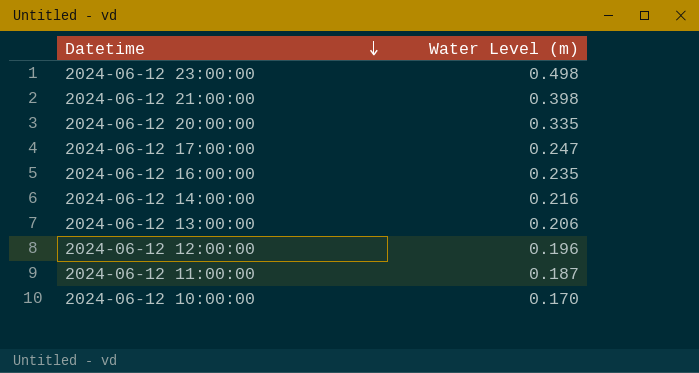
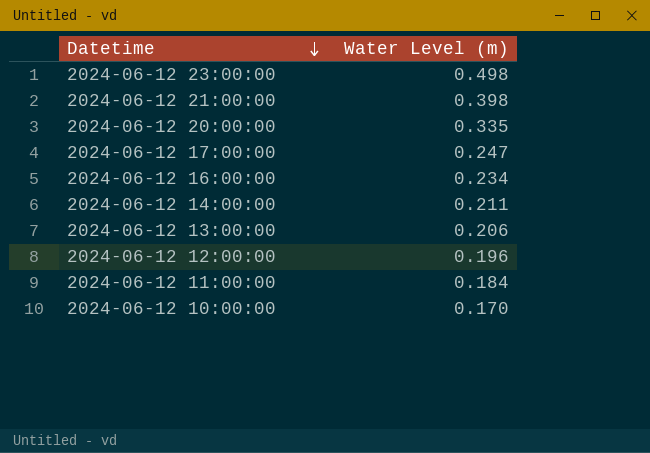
2024-06-12 16:00:00 | Water Level (m): 0.235 -> 0.234
2024-06-12 14:00:00 | Water Level (m): 0.216 -> 0.211
2024-06-12 11:00:00 | Water Level (m): 0.187 -> 0.184

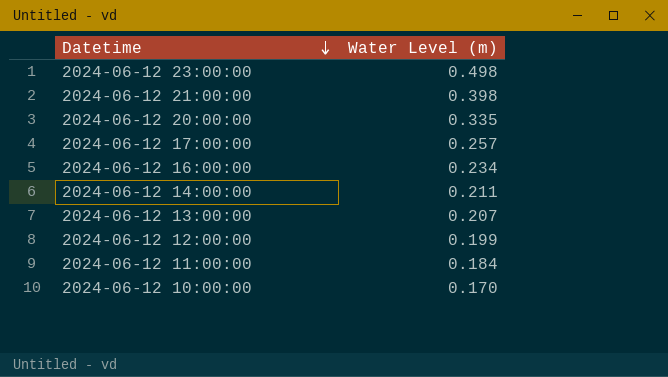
2024-06-12 17:00:00 | Water Level (m): 0.247 -> 0.257
2024-06-12 13:00:00 | Water Level (m): 0.206 -> 0.207
2024-06-12 12:00:00 | Water Level (m): 0.196 -> 0.199

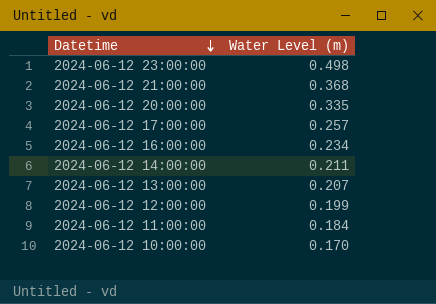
2024-06-12 21:00:00 | Water Level (m): 0.398 -> 0.368

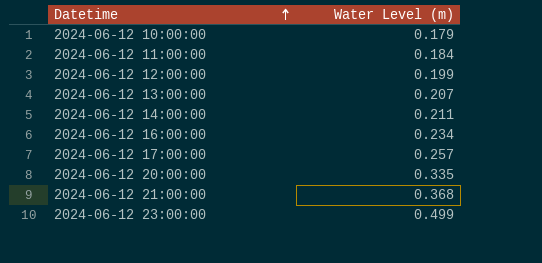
row order: Datetime descending -> Datetime ascending
2024-06-12 10:00:00 | Water Level (m): 0.170 -> 0.179
2024-06-12 23:00:00 | Water Level (m): 0.498 -> 0.499

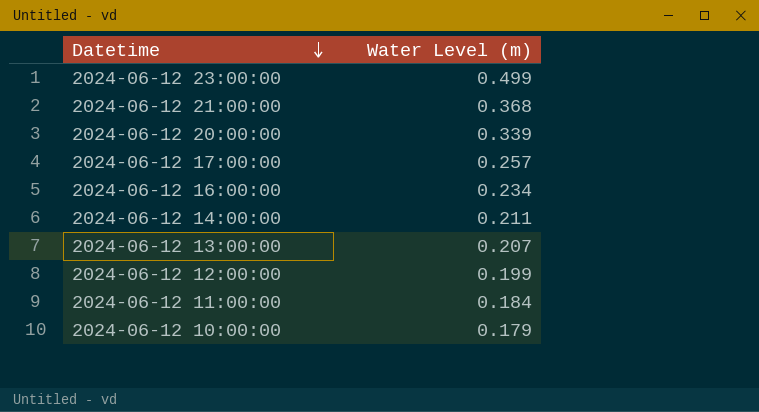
row order: Datetime ascending -> Datetime descending
2024-06-12 20:00:00 | Water Level (m): 0.335 -> 0.339

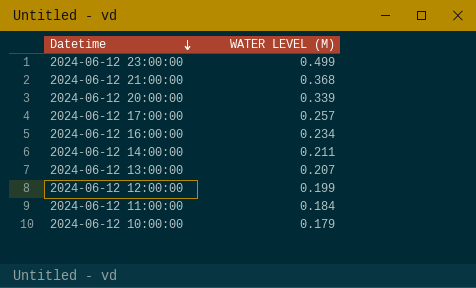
column name: Water Level (m) -> WATER LEVEL (M)

